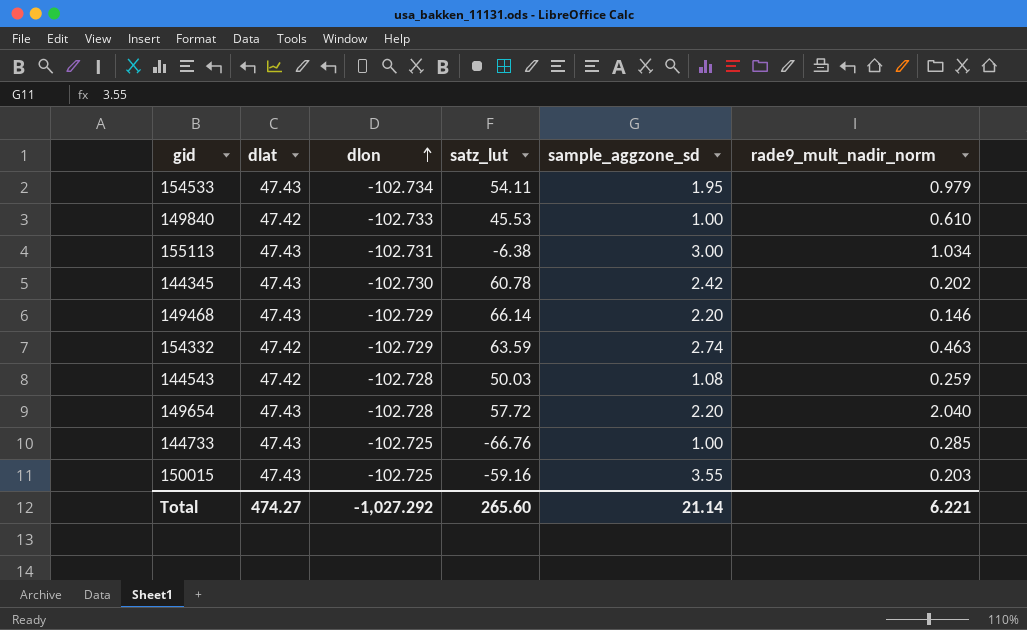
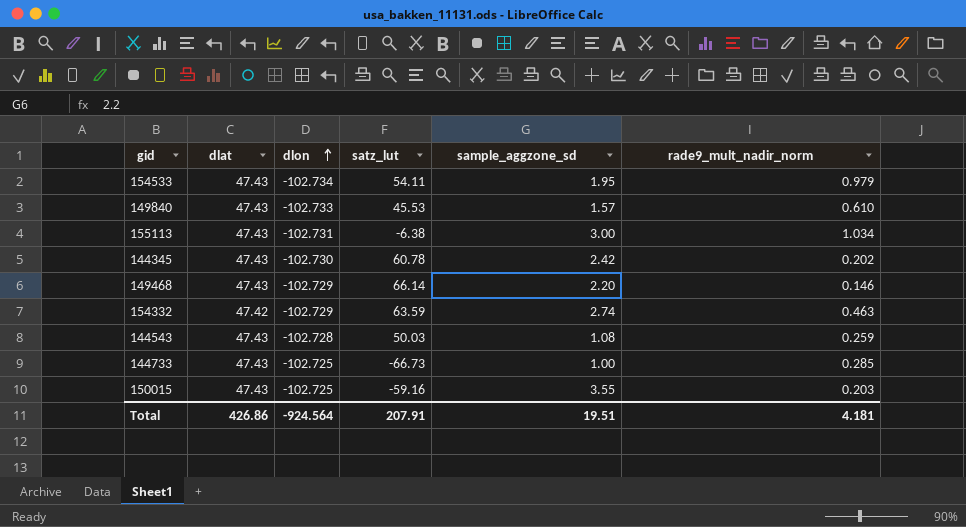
row 149654: 47.43 | -102.728 | 57.72 | 2.20 | 2.040 -> none
149840 | dlat: 47.42 -> 47.43
149840 | sample_aggzone_sd: 1.00 -> 1.57
144543 | dlat: 47.42 -> 47.43
144733 | satz_lut: -66.76 -> -66.73
Total | dlat: 474.27 -> 426.86
Total | dlon: -1,027.292 -> -924.564
Total | satz_lut: 265.60 -> 207.91
Total | sample_aggzone_sd: 21.14 -> 19.51
Total | rade9_mult_nadir_norm: 6.221 -> 4.181

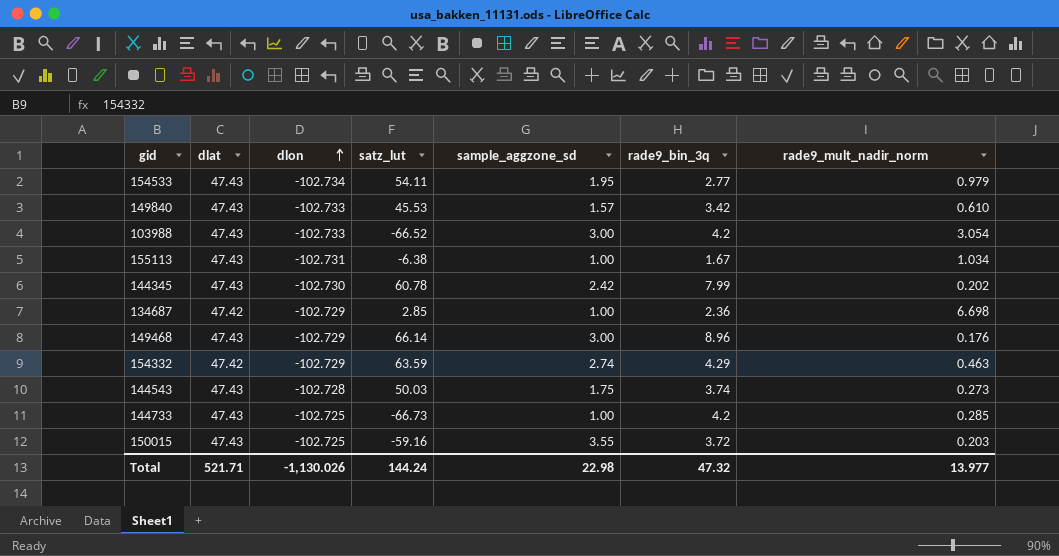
column rade9_bin_3q | position: none -> 6
row 103988: none -> 47.43 | -102.733 | -66.52 | 3.00 | 4.2 | 3.054
155113 | sample_aggzone_sd: 3.00 -> 1.00
row 134687: none -> 47.42 | -102.729 | 2.85 | 1.00 | 2.36 | 6.698
149468 | sample_aggzone_sd: 2.20 -> 3.00
149468 | rade9_mult_nadir_norm: 0.146 -> 0.176
144543 | sample_aggzone_sd: 1.08 -> 1.75
144543 | rade9_mult_nadir_norm: 0.259 -> 0.273
Total | dlat: 426.86 -> 521.71
Total | dlon: -924.564 -> -1,130.026
Total | satz_lut: 207.91 -> 144.24
Total | sample_aggzone_sd: 19.51 -> 22.98
Total | rade9_mult_nadir_norm: 4.181 -> 13.977

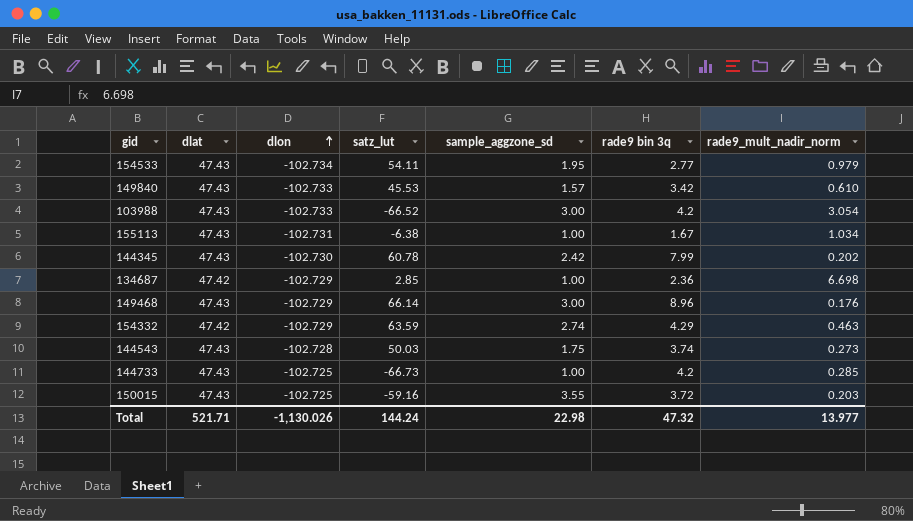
column name: rade9_bin_3q -> rade9 bin 3q

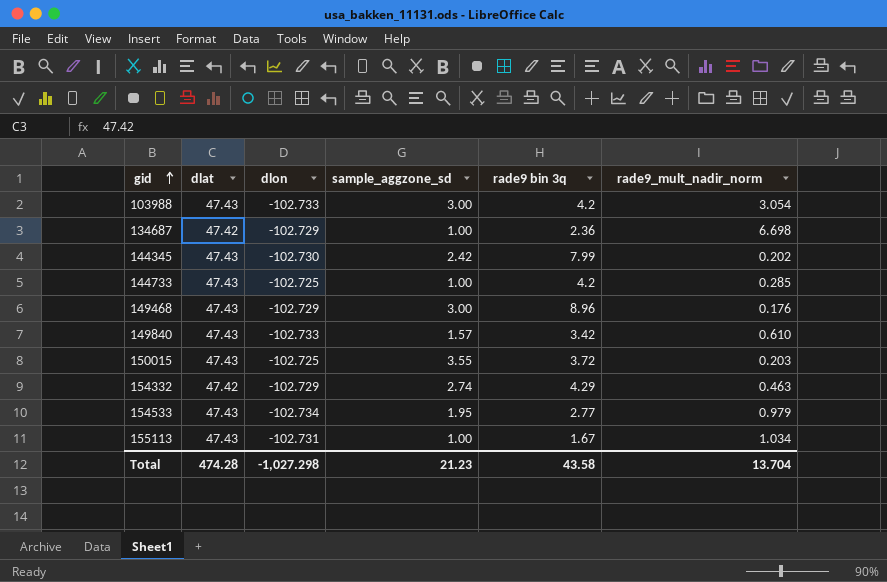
row order: dlon ascending -> gid ascending
column satz_lut | position: 4 -> none
row 144543: 47.43 | -102.728 | 50.03 | 1.75 | 3.74 | 0.273 -> none
Total | dlat: 521.71 -> 474.28
Total | dlon: -1,130.026 -> -1,027.298
Total | sample_aggzone_sd: 22.98 -> 21.23
Total | rade9 bin 3q: 47.32 -> 43.58
Total | rade9_mult_nadir_norm: 13.977 -> 13.704

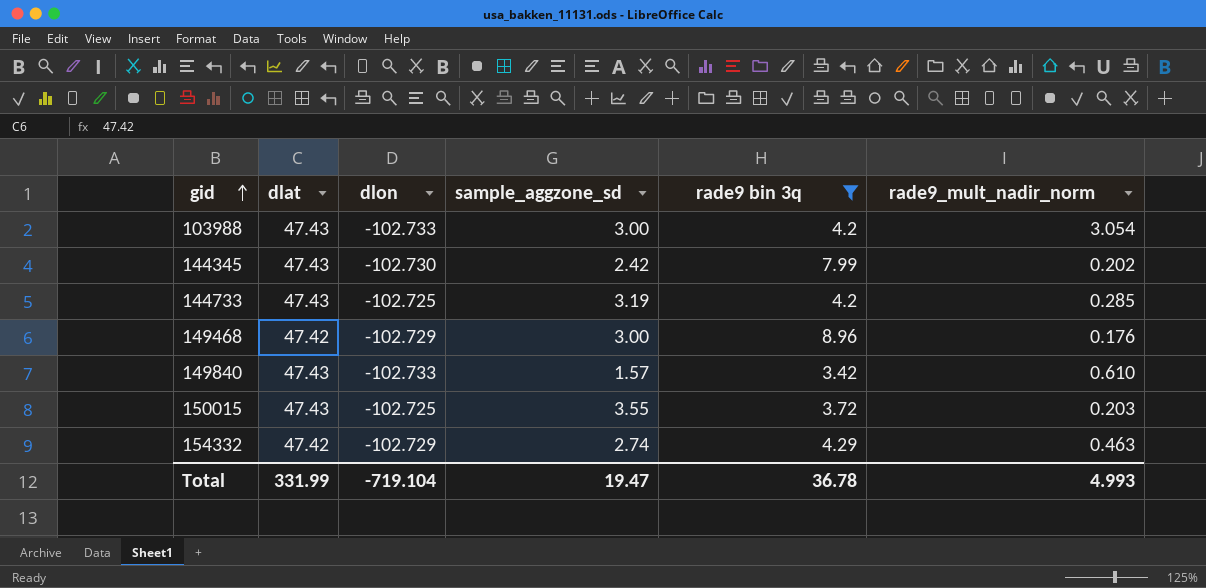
filter: none -> rade9 bin 3q >= 3.42
144733 | sample_aggzone_sd: 1.00 -> 3.19
149468 | dlat: 47.43 -> 47.42
Total | dlat: 474.28 -> 331.99
Total | dlon: -1,027.298 -> -719.104
Total | sample_aggzone_sd: 21.23 -> 19.47
Total | rade9 bin 3q: 43.58 -> 36.78
Total | rade9_mult_nadir_norm: 13.704 -> 4.993

